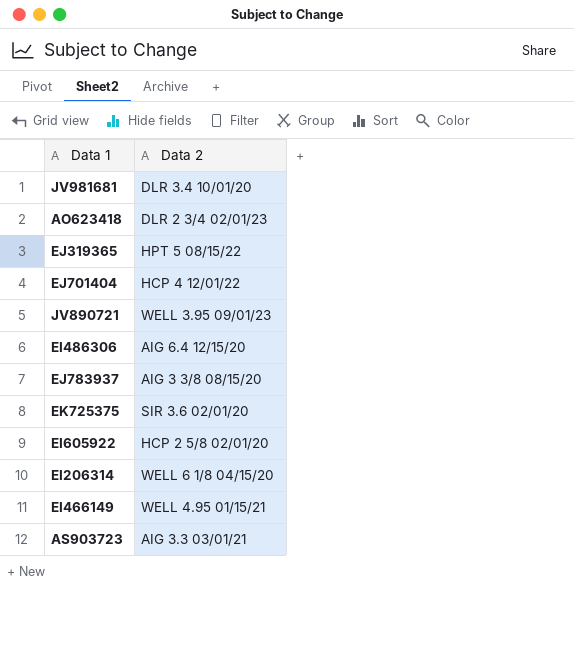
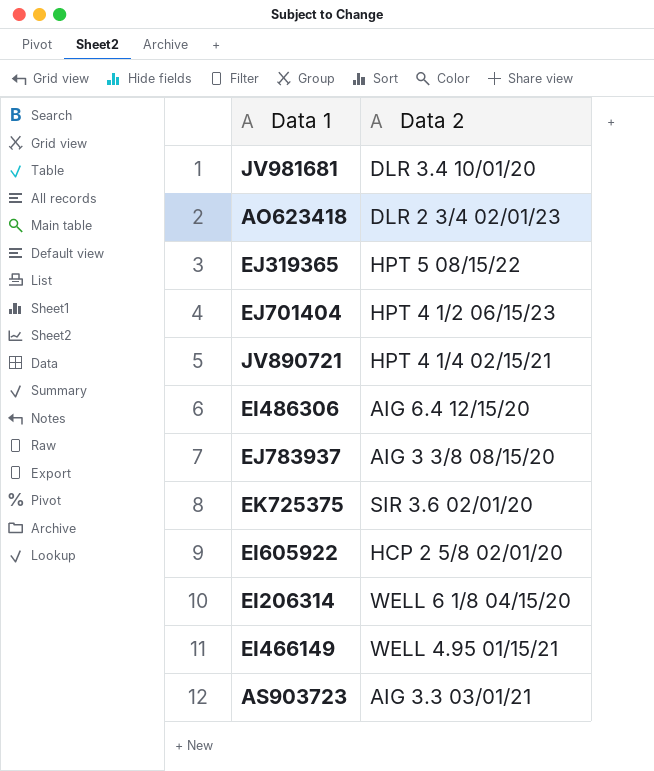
EJ701404 | Data 2: HCP 4 12/01/22 -> HPT 4 1/2 06/15/23
JV890721 | Data 2: WELL 3.95 09/01/23 -> HPT 4 1/4 02/15/21

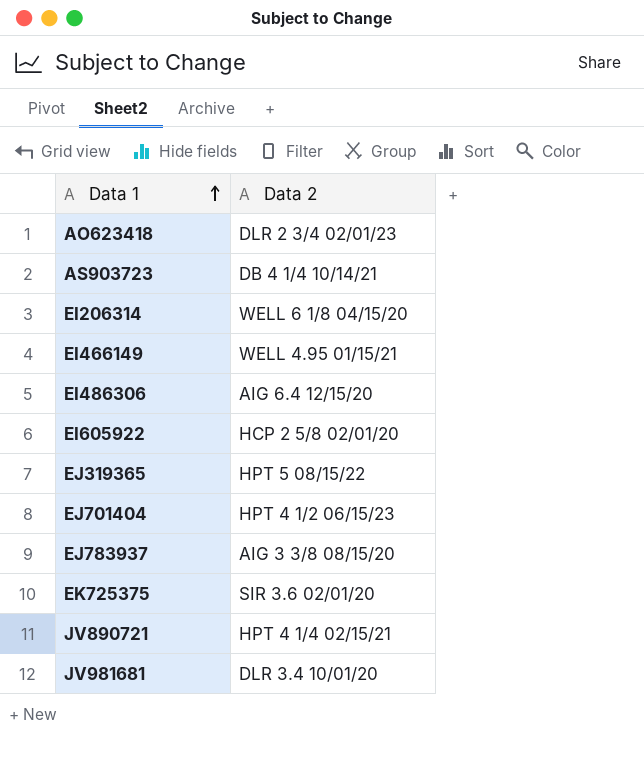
row order: none -> Data 1 ascending
AS903723 | Data 2: AIG 3.3 03/01/21 -> DB 4 1/4 10/14/21

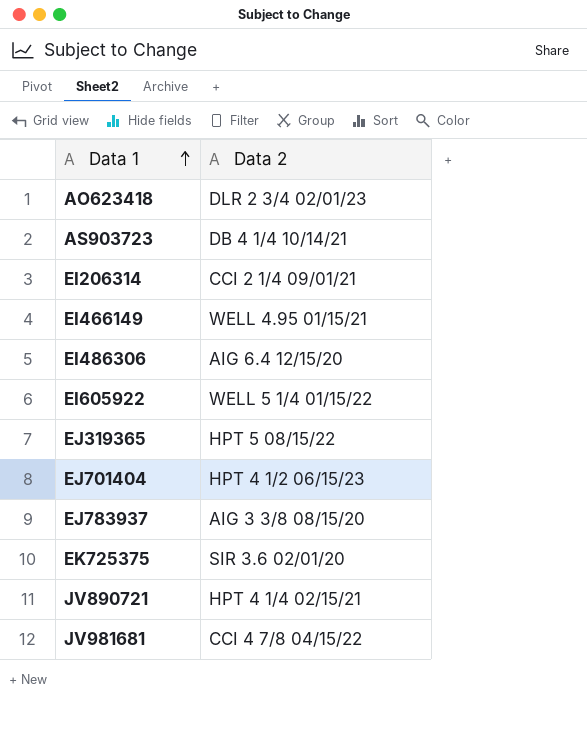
EI206314 | Data 2: WELL 6 1/8 04/15/20 -> CCI 2 1/4 09/01/21
EI605922 | Data 2: HCP 2 5/8 02/01/20 -> WELL 5 1/4 01/15/22
JV981681 | Data 2: DLR 3.4 10/01/20 -> CCI 4 7/8 04/15/22

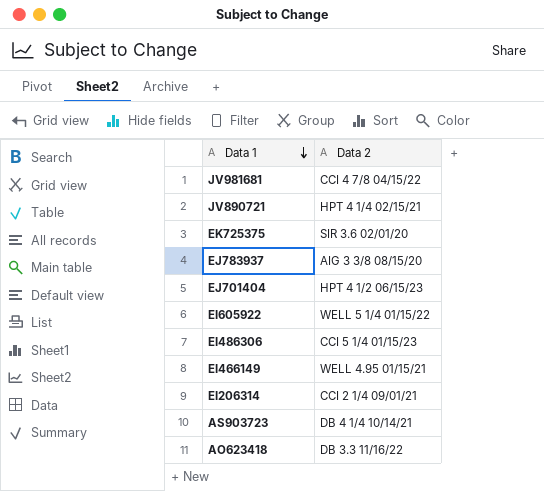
row order: Data 1 ascending -> Data 1 descending
row EJ319365: HPT 5 08/15/22 -> none
EI486306 | Data 2: AIG 6.4 12/15/20 -> CCI 5 1/4 01/15/23
AO623418 | Data 2: DLR 2 3/4 02/01/23 -> DB 3.3 11/16/22

